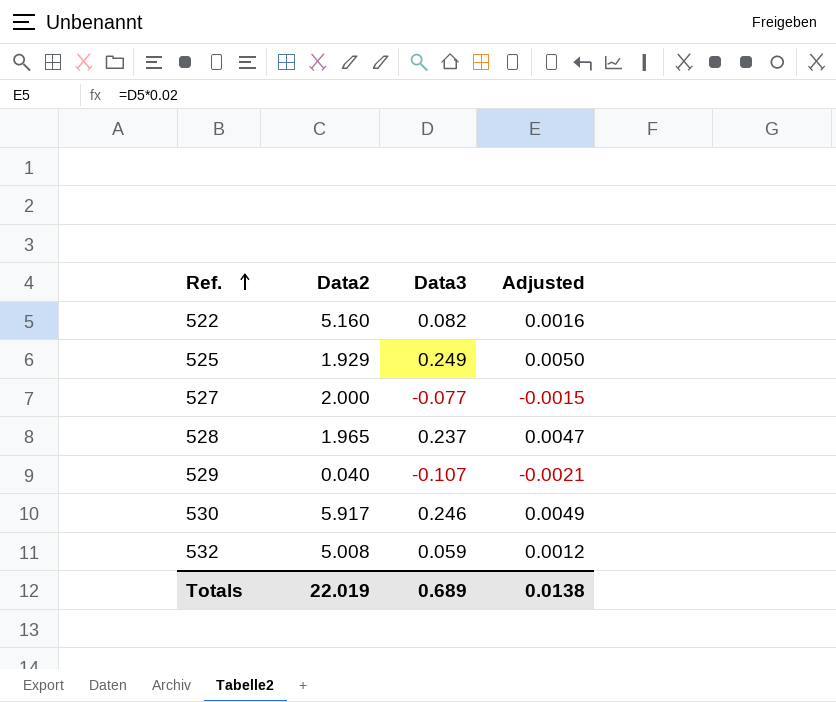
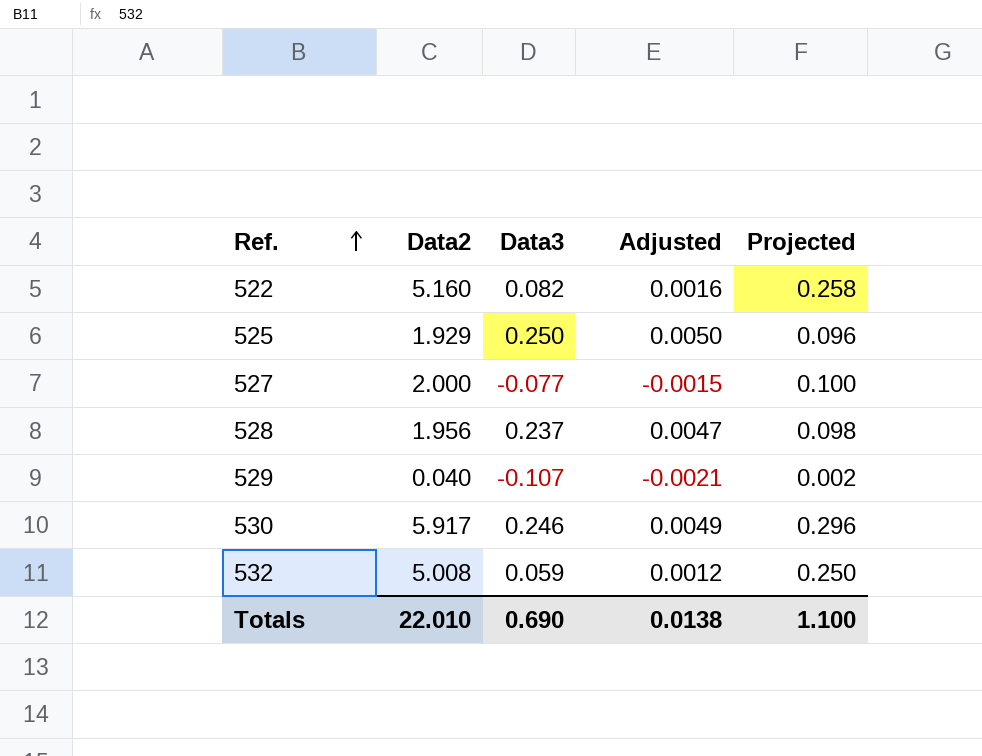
column Projected | formula: none -> [Data2] * 0.05
525 | Data3: 0.249 -> 0.250
528 | Data2: 1.965 -> 1.956
Totals | Data2: 22.019 -> 22.010
Totals | Data3: 0.689 -> 0.690

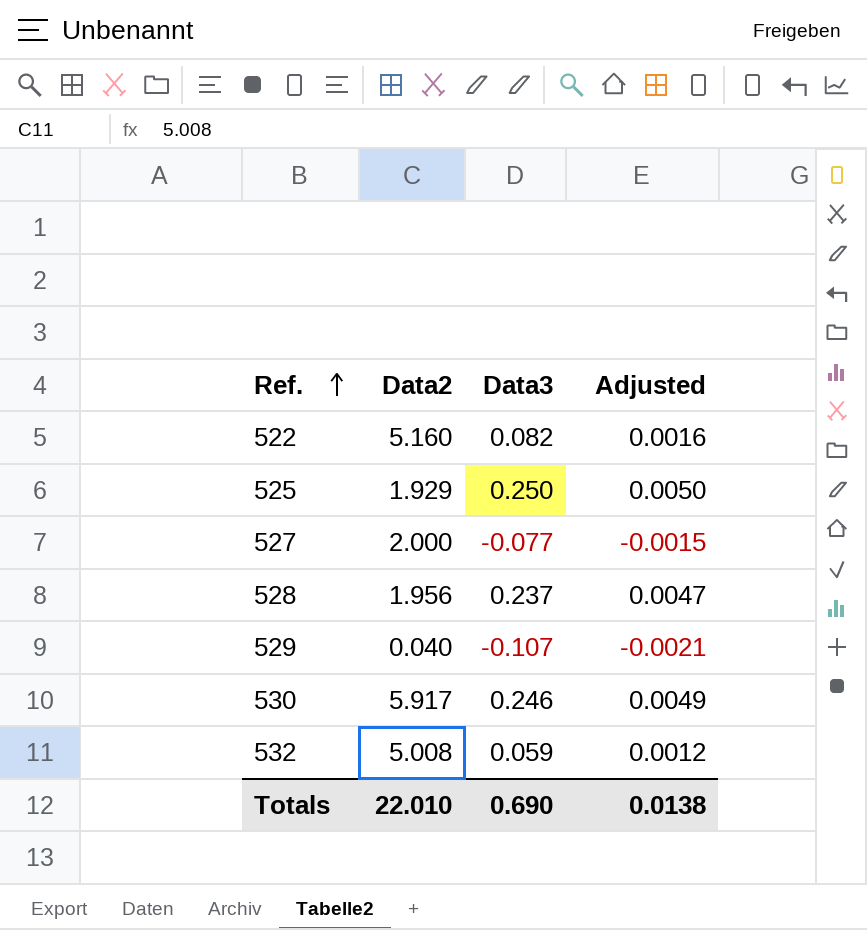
column Projected | formula: [Data2] * 0.05 -> none

